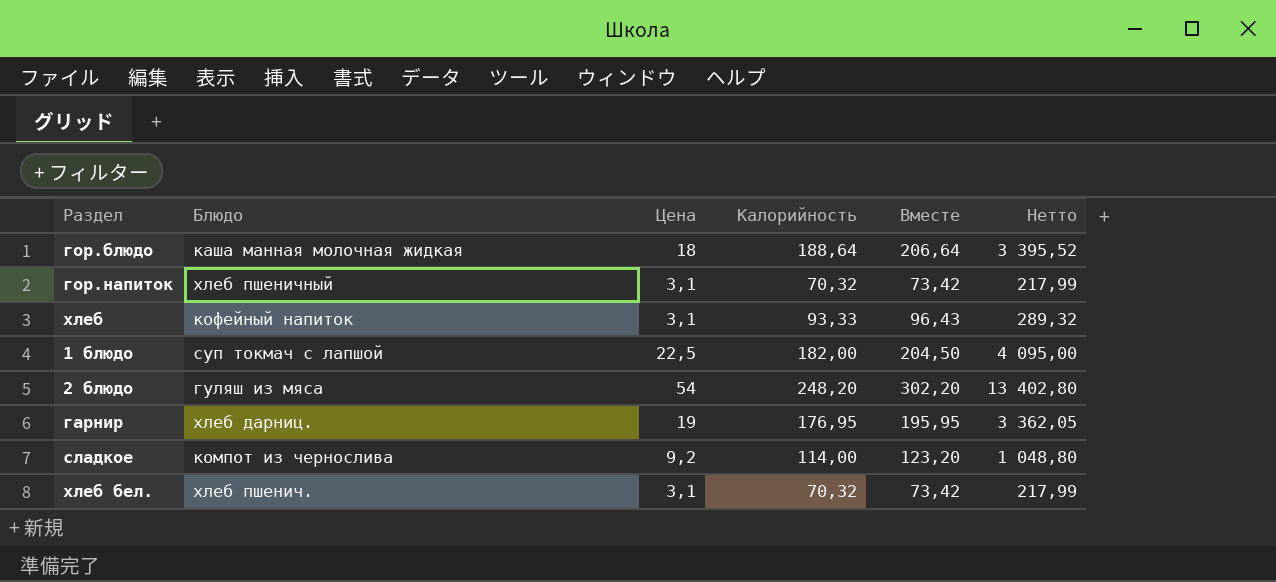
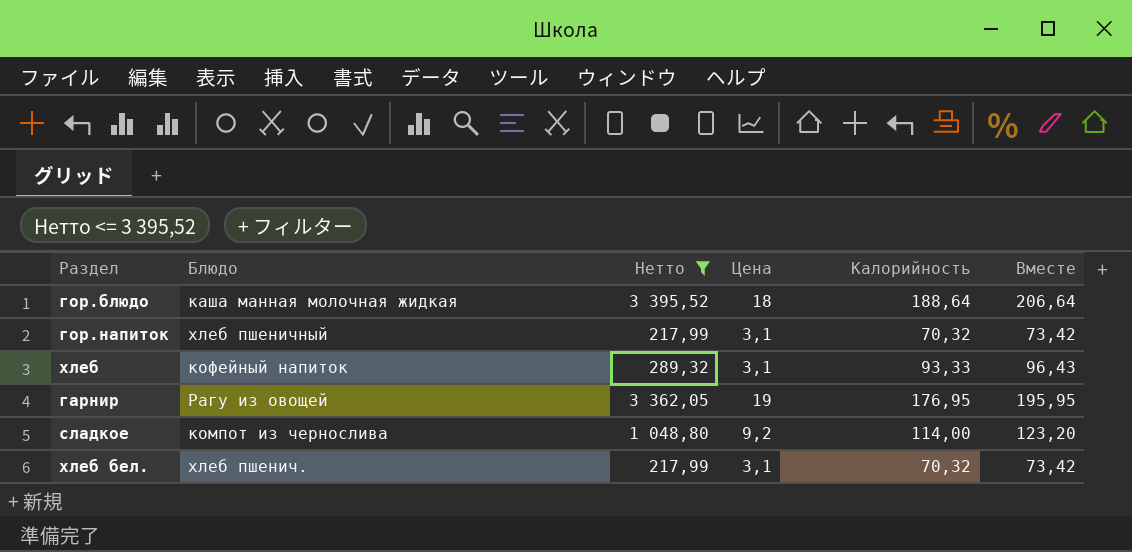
filter: none -> Нетто <= 3 395,52
column Нетто | position: 6 -> 3
гарнир | Блюдо: хлеб дарниц. -> Рагу из овощей

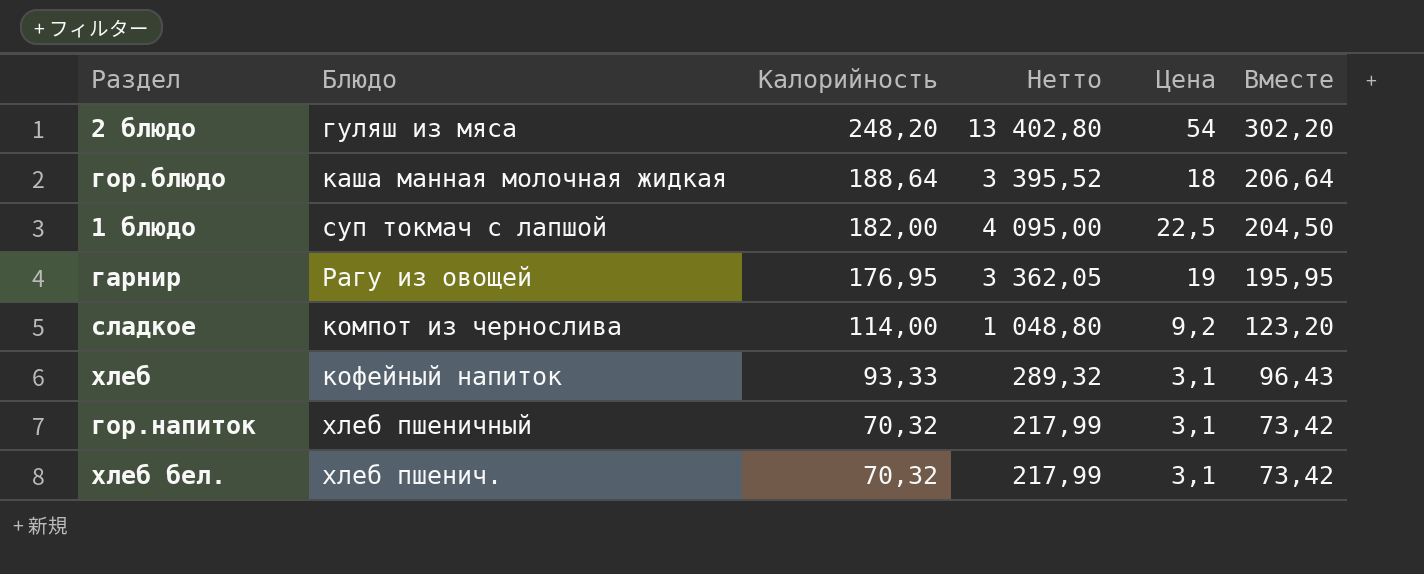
filter: Нетто <= 3 395,52 -> none
row order: none -> Калорийность descending
column Калорийность | position: 5 -> 3

